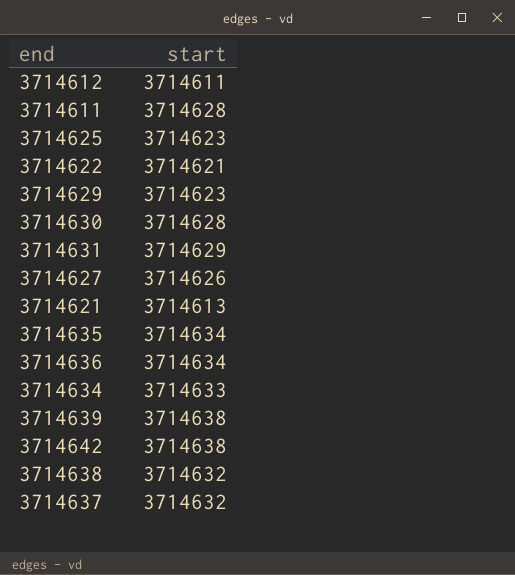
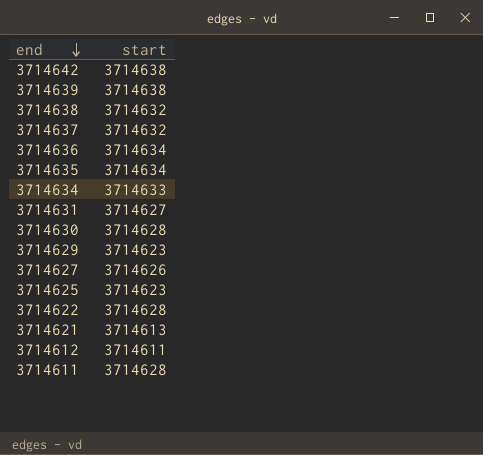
row order: none -> end descending
3714631 | start: 3714629 -> 3714627
3714622 | start: 3714621 -> 3714628

